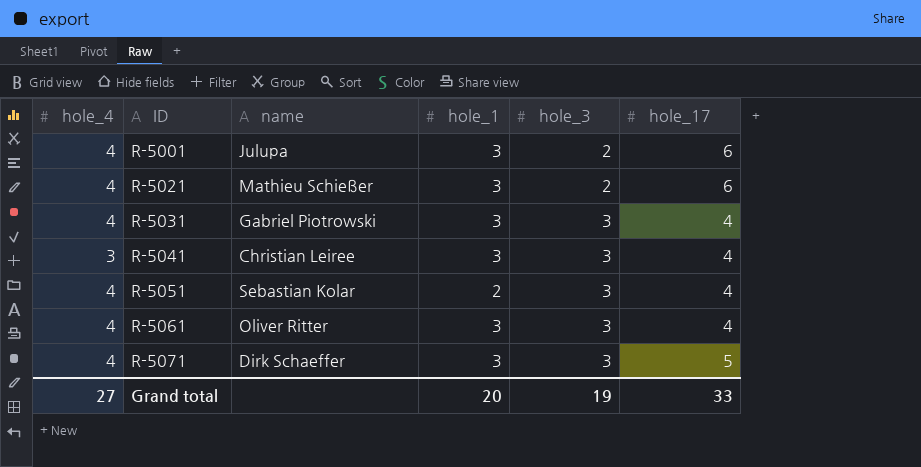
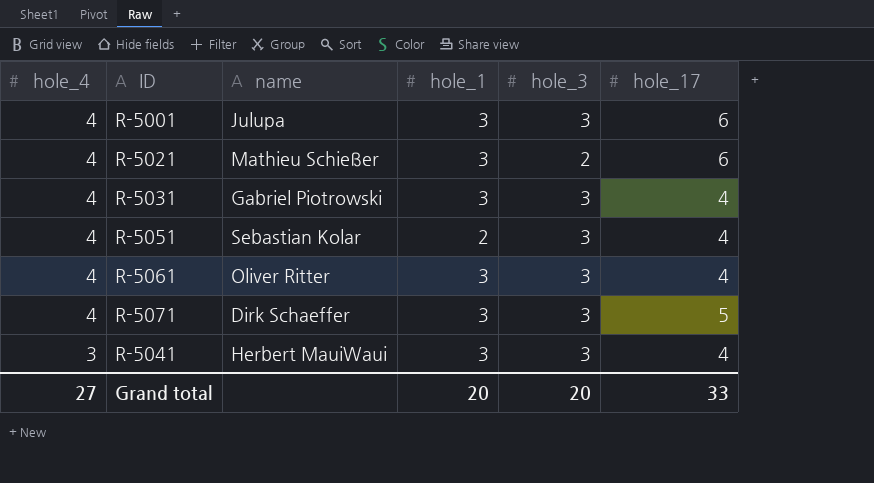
row order: ID ascending -> hole_4 descending
R-5001 | hole_3: 2 -> 3
R-5041 | name: Christian Leiree -> Herbert MauiWaui
Grand total | hole_3: 19 -> 20

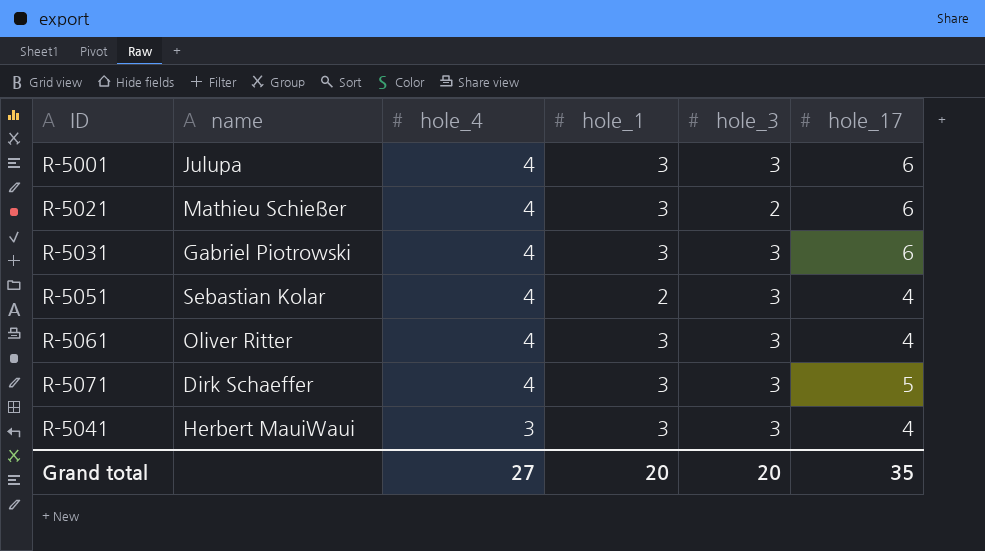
column hole_4 | position: 1 -> 3
R-5031 | hole_17: 4 -> 6
Grand total | hole_17: 33 -> 35

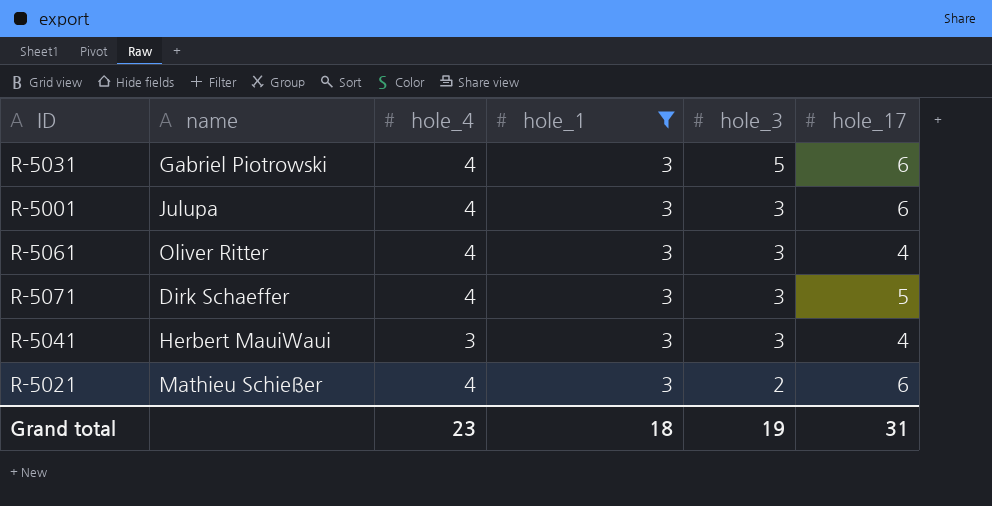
filter: none -> hole_1 = 3
row order: hole_4 descending -> hole_3 descending
R-5031 | hole_3: 3 -> 5
Grand total | hole_4: 27 -> 23
Grand total | hole_1: 20 -> 18
Grand total | hole_3: 20 -> 19
Grand total | hole_17: 35 -> 31

